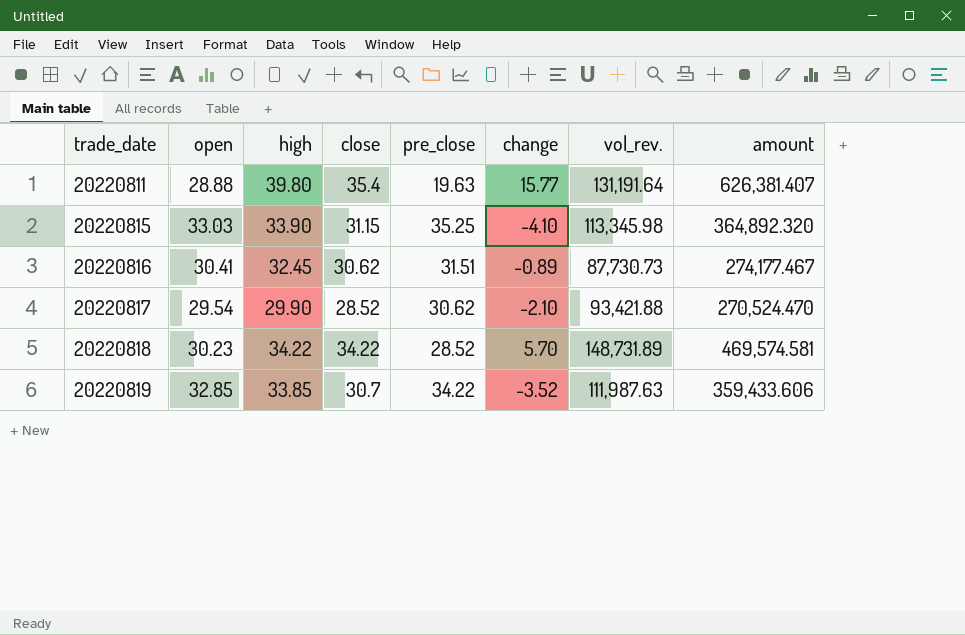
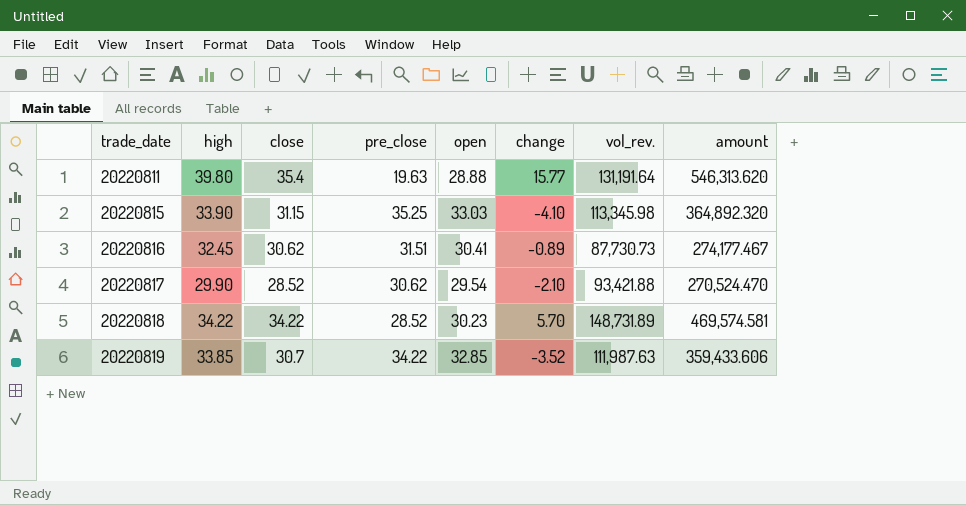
column open | position: 2 -> 5
20220811 | amount: 626,381.407 -> 546,313.620

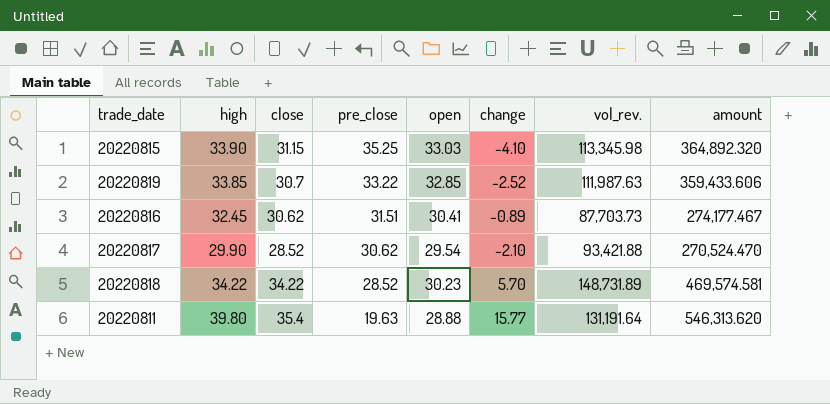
row order: trade_date ascending -> pre_close descending
20220819 | pre_close: 34.22 -> 33.22
20220819 | change: -3.52 -> -2.52
20220816 | vol_rev.: 87,730.73 -> 87,703.73

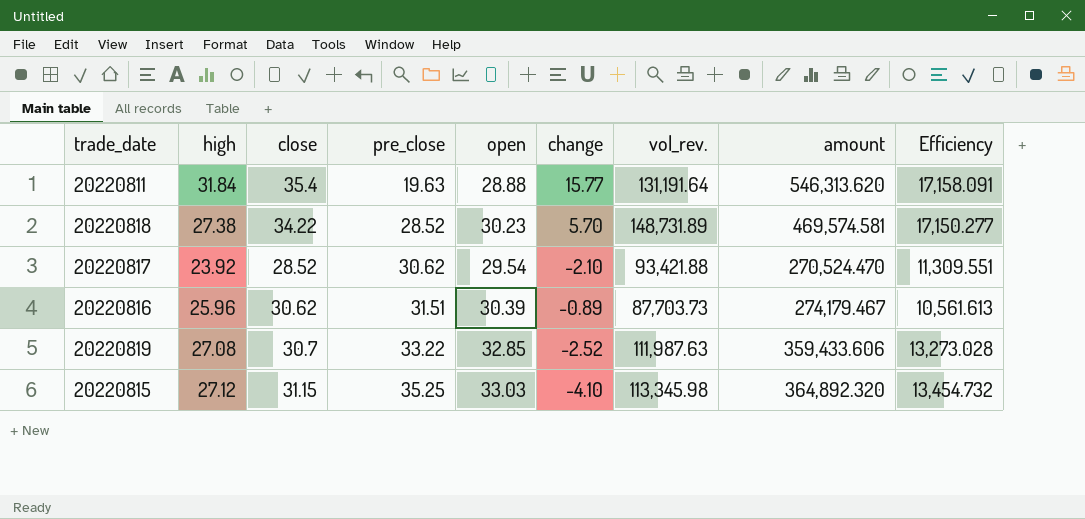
row order: pre_close descending -> pre_close ascending
column Efficiency | formula: none -> [amount] / [high]
20220811 | high: 39.80 -> 31.84
20220818 | high: 34.22 -> 27.38
20220817 | high: 29.90 -> 23.92
20220816 | high: 32.45 -> 25.96
20220816 | open: 30.41 -> 30.39
20220816 | amount: 274,177.467 -> 274,179.467
20220819 | high: 33.85 -> 27.08
20220815 | high: 33.90 -> 27.12

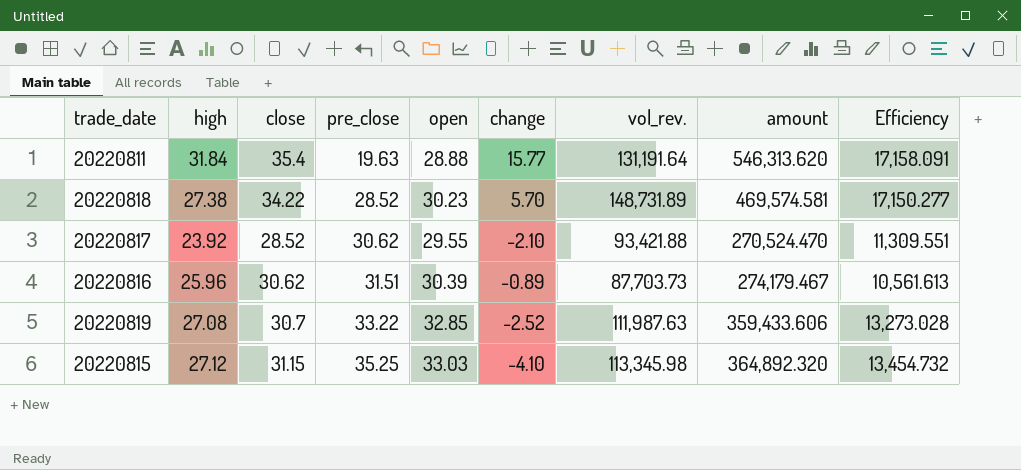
20220817 | open: 29.54 -> 29.55

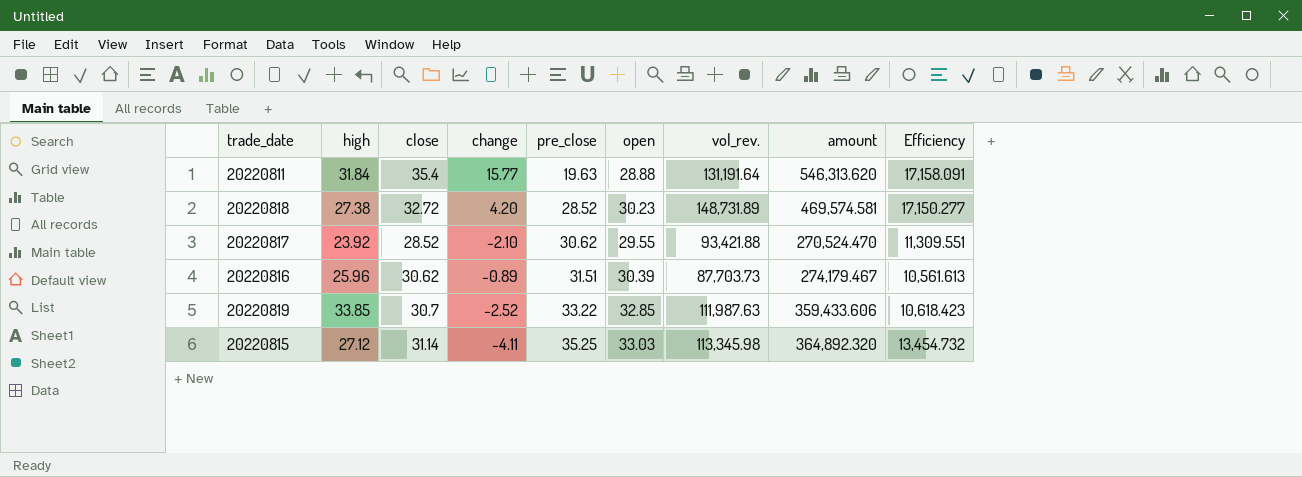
column change | position: 6 -> 4
20220818 | close: 34.22 -> 32.72
20220818 | change: 5.70 -> 4.20
20220819 | high: 27.08 -> 33.85
20220819 | Efficiency: 13,273.028 -> 10,618.423
20220815 | close: 31.15 -> 31.14
20220815 | change: -4.10 -> -4.11

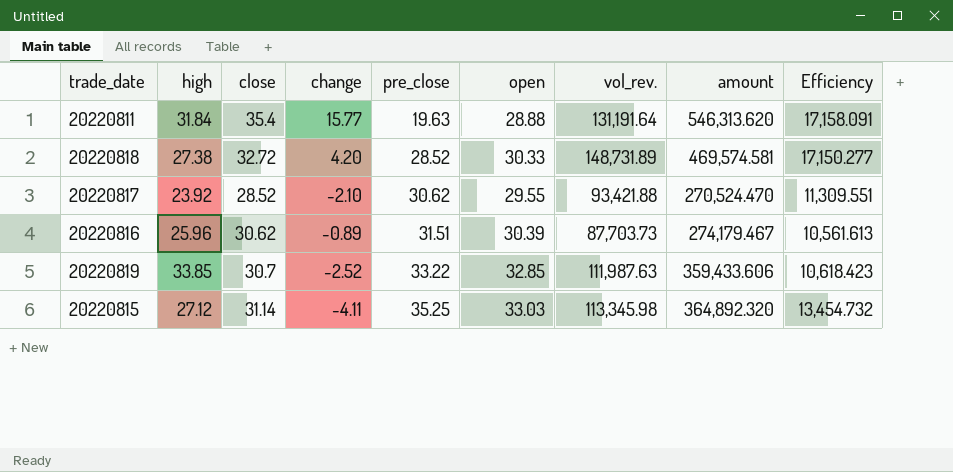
20220818 | open: 30.23 -> 30.33

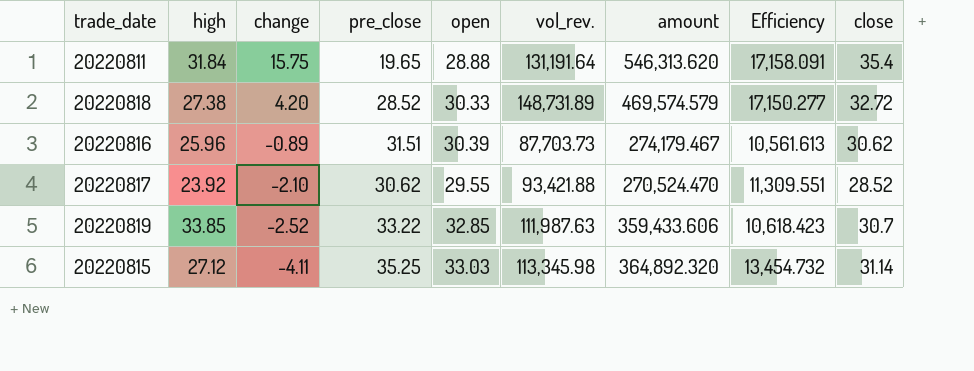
row order: pre_close ascending -> change descending
column close | position: 3 -> 9
20220811 | change: 15.77 -> 15.75
20220811 | pre_close: 19.63 -> 19.65
20220818 | amount: 469,574.581 -> 469,574.579

